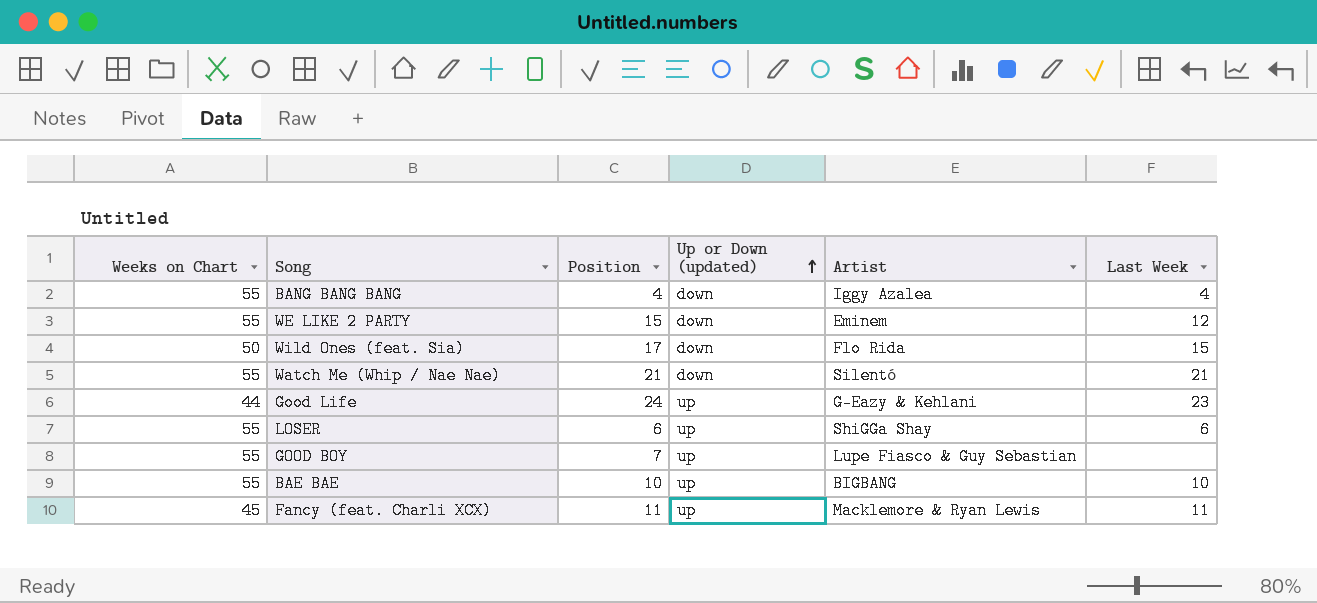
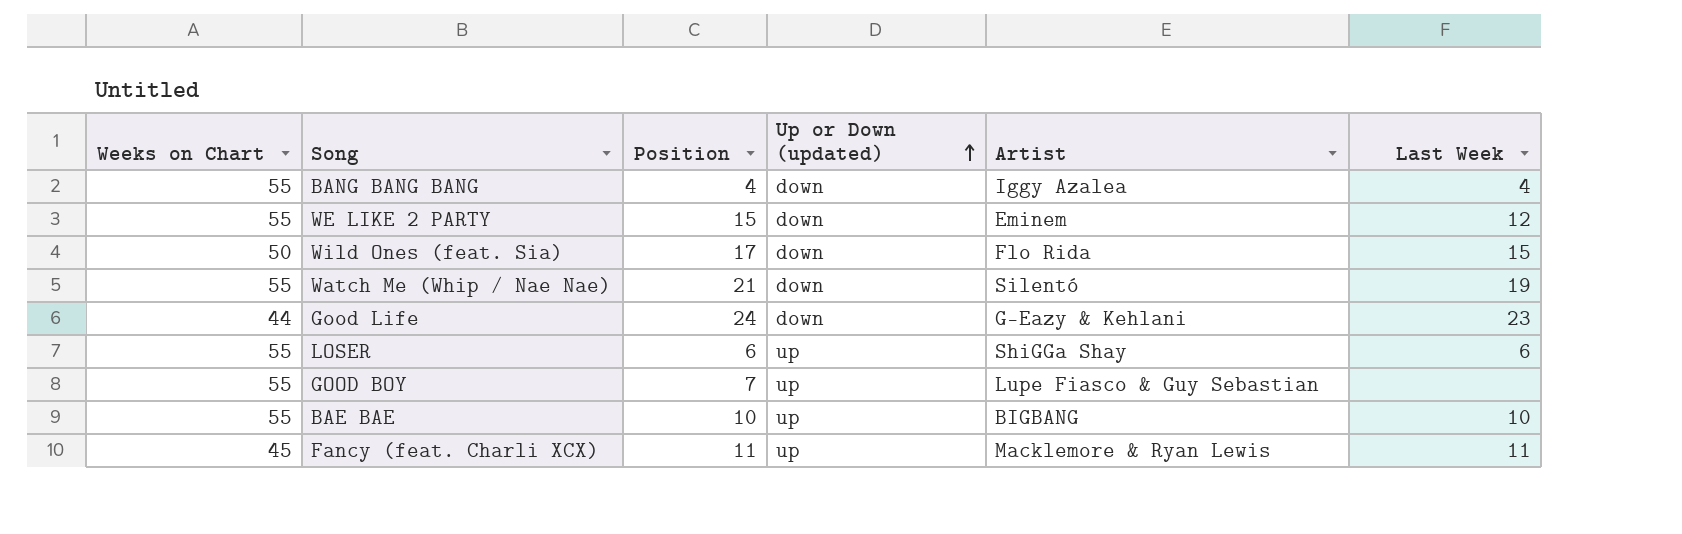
Watch Me (Whip / Nae Nae) | Last Week: 21 -> 19
Good Life | Up or Down (updated): up -> down

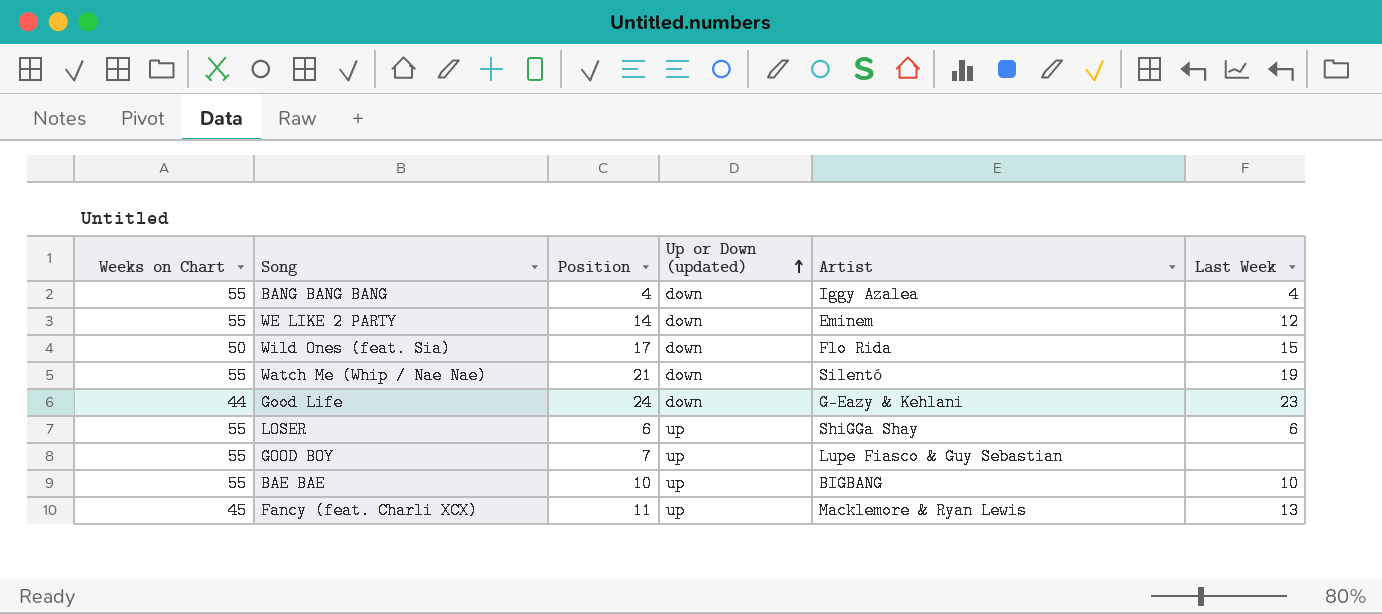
WE LIKE 2 PARTY | Position: 15 -> 14
Fancy (feat. Charli XCX) | Last Week: 11 -> 13

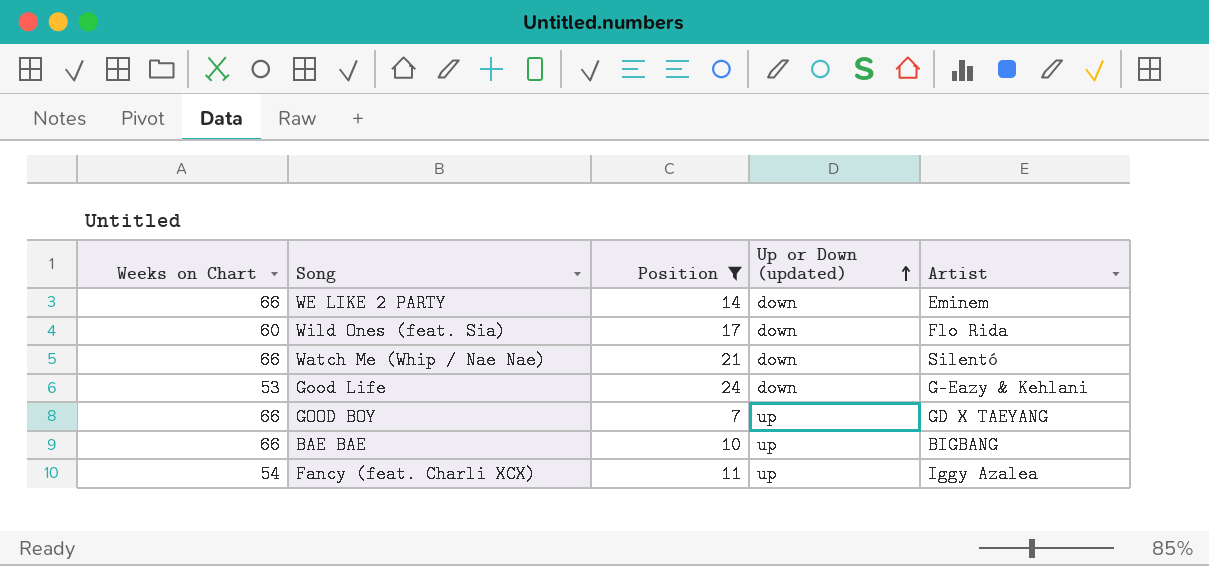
filter: none -> Position >= 7
column Last Week | position: 6 -> none
WE LIKE 2 PARTY | Weeks on Chart: 55 -> 66
Wild Ones (feat. Sia) | Weeks on Chart: 50 -> 60
Watch Me (Whip / Nae Nae) | Weeks on Chart: 55 -> 66
Good Life | Weeks on Chart: 44 -> 53
GOOD BOY | Weeks on Chart: 55 -> 66
GOOD BOY | Artist: Lupe Fiasco & Guy Sebastian -> GD X TAEYANG
BAE BAE | Weeks on Chart: 55 -> 66
Fancy (feat. Charli XCX) | Weeks on Chart: 45 -> 54
Fancy (feat. Charli XCX) | Artist: Macklemore & Ryan Lewis -> Iggy Azalea

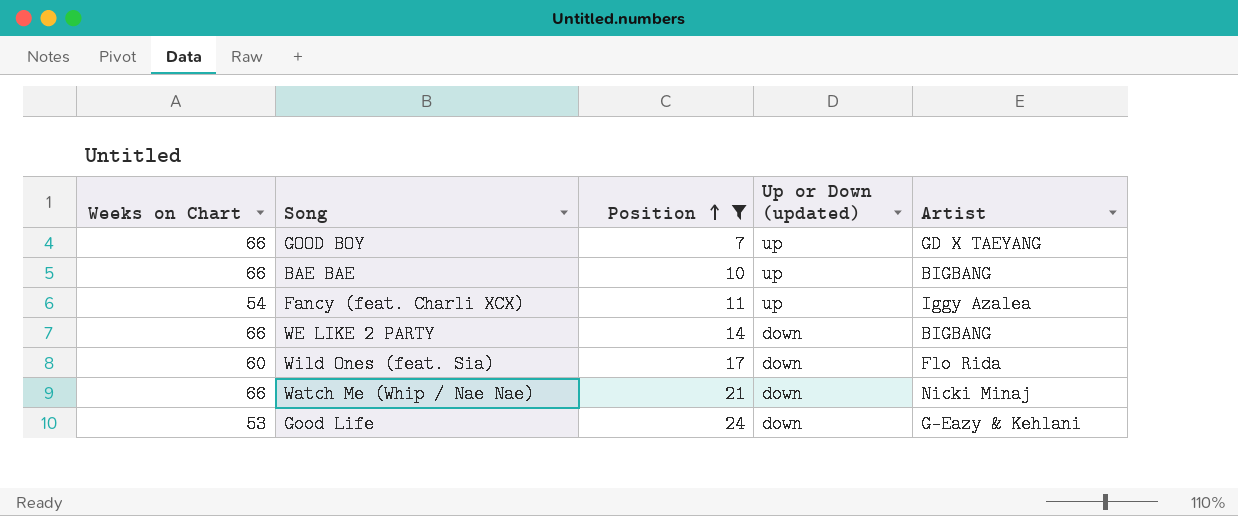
row order: Up or Down (updated) ascending -> Position ascending
WE LIKE 2 PARTY | Artist: Eminem -> BIGBANG
Watch Me (Whip / Nae Nae) | Artist: Silentó -> Nicki Minaj

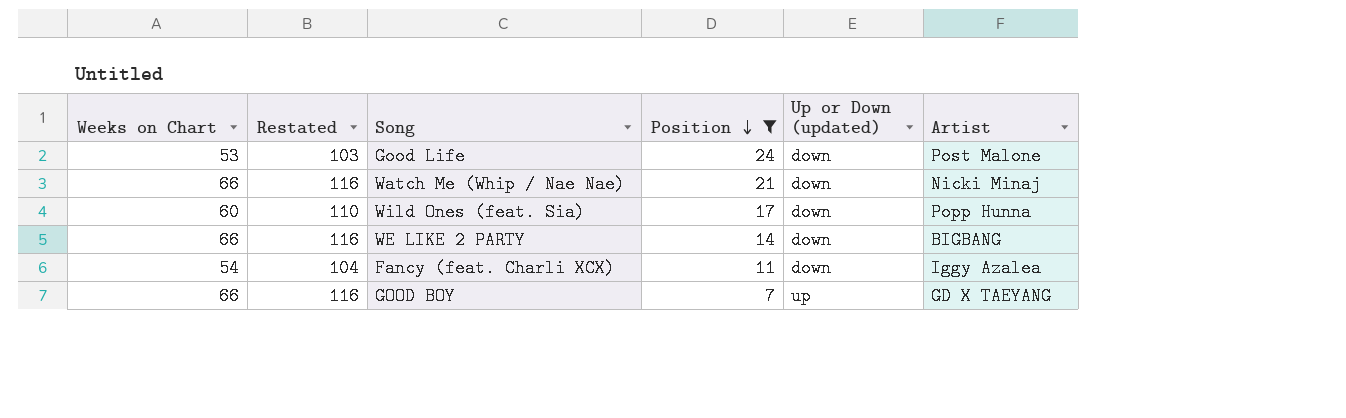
row order: Position ascending -> Position descending
column Restated | formula: none -> [Weeks on Chart] + 50
row BAE BAE: 66 | 10 | up | BIGBANG -> none
Good Life | Artist: G-Eazy & Kehlani -> Post Malone
Wild Ones (feat. Sia) | Artist: Flo Rida -> Popp Hunna
Fancy (feat. Charli XCX) | Up or Down (updated): up -> down

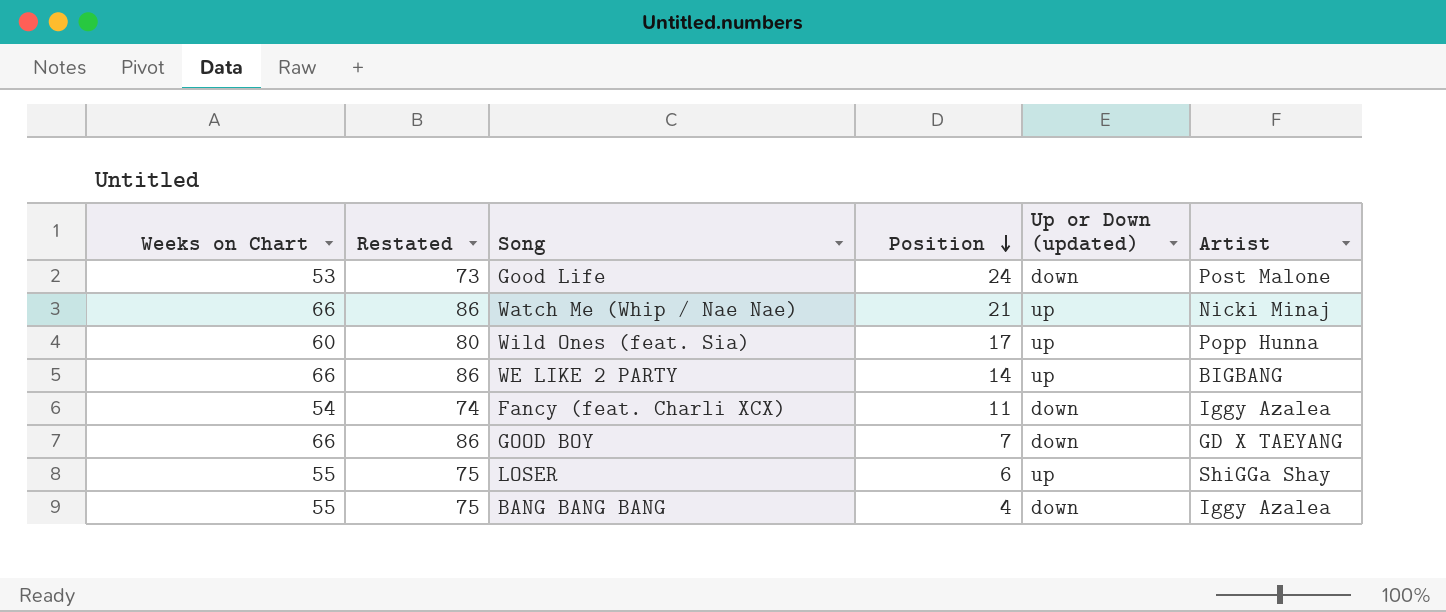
filter: Position >= 7 -> none
column Restated | formula: [Weeks on Chart] + 50 -> [Weeks on Chart] + 20
Watch Me (Whip / Nae Nae) | Up or Down (updated): down -> up
Wild Ones (feat. Sia) | Up or Down (updated): down -> up
WE LIKE 2 PARTY | Up or Down (updated): down -> up
GOOD BOY | Up or Down (updated): up -> down

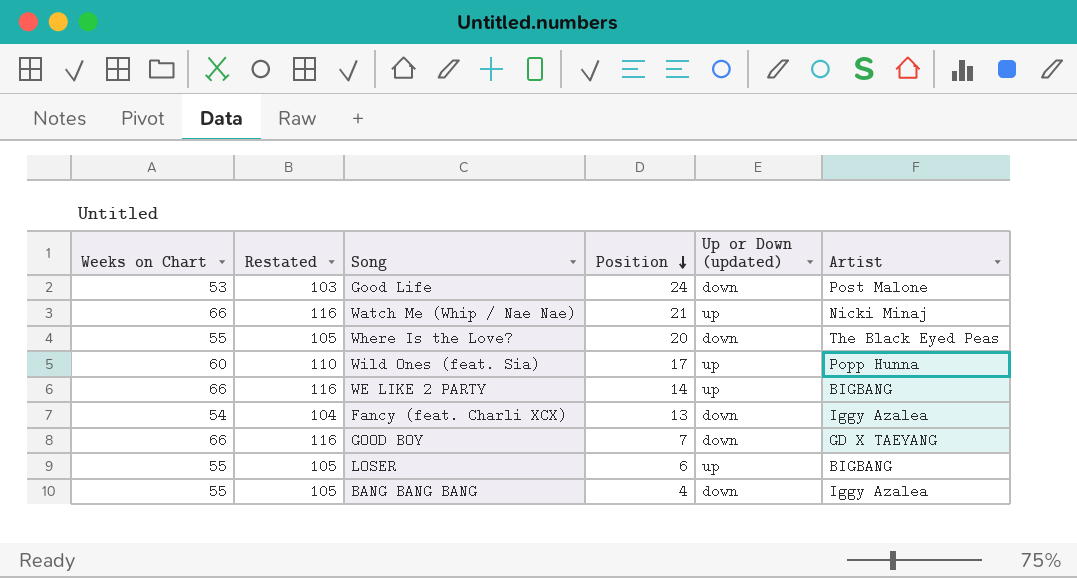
column Restated | formula: [Weeks on Chart] + 20 -> [Weeks on Chart] + 50
row Where Is the Love?: none -> 55 | 105 | 20 | down | The Black Eyed Peas
Fancy (feat. Charli XCX) | Position: 11 -> 13
LOSER | Artist: ShiGGa Shay -> BIGBANG

